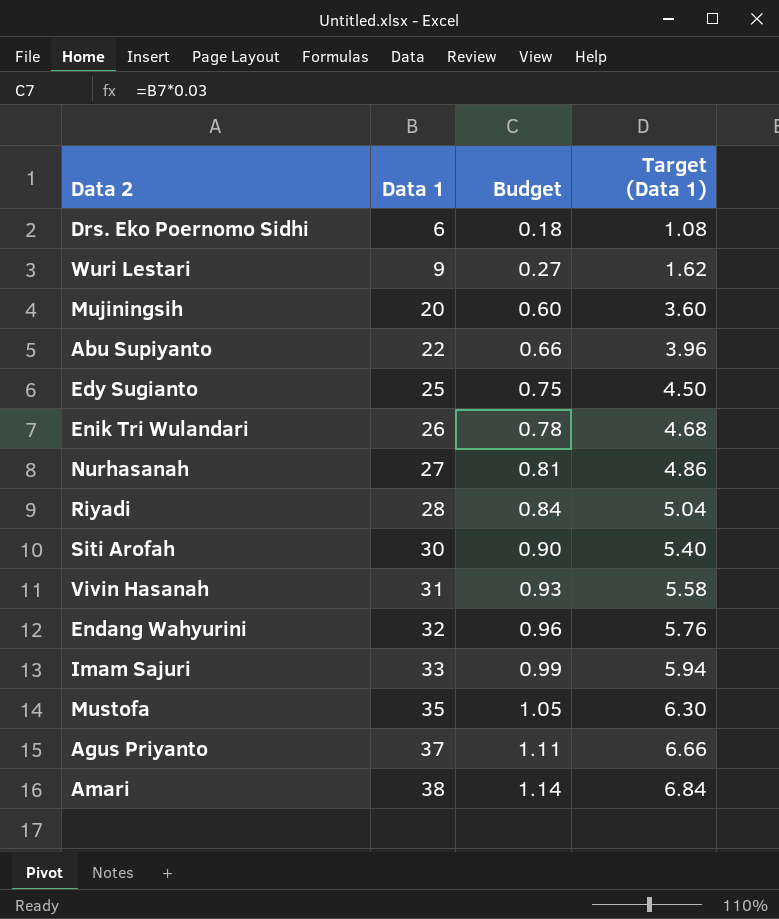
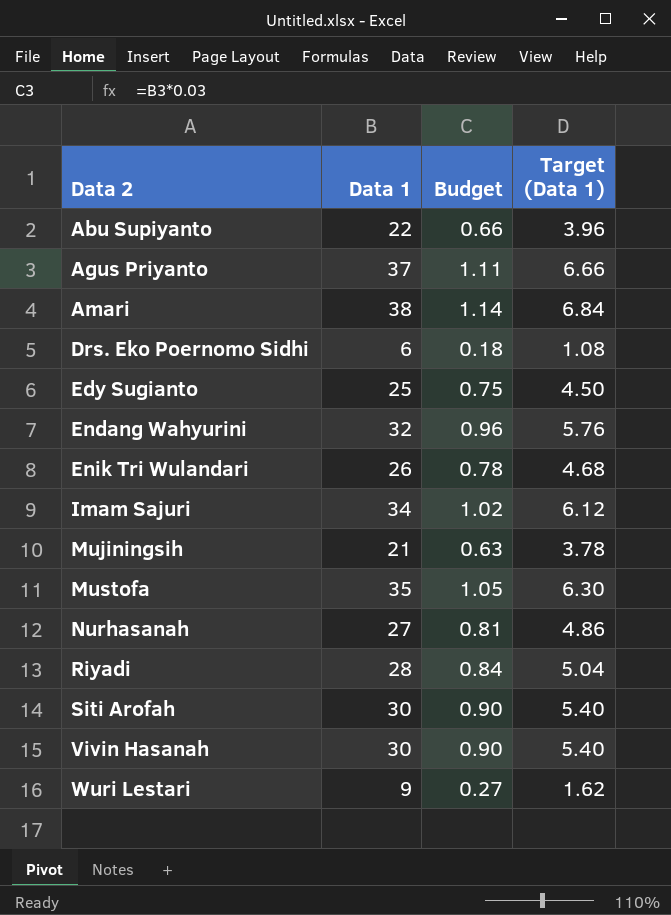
row order: Data 1 ascending -> Data 2 ascending
Imam Sajuri | Data 1: 33 -> 34
Imam Sajuri | Budget: 0.99 -> 1.02
Imam Sajuri | Target (Data 1): 5.94 -> 6.12
Mujiningsih | Data 1: 20 -> 21
Mujiningsih | Budget: 0.60 -> 0.63
Mujiningsih | Target (Data 1): 3.60 -> 3.78
Vivin Hasanah | Data 1: 31 -> 30
Vivin Hasanah | Budget: 0.93 -> 0.90
Vivin Hasanah | Target (Data 1): 5.58 -> 5.40

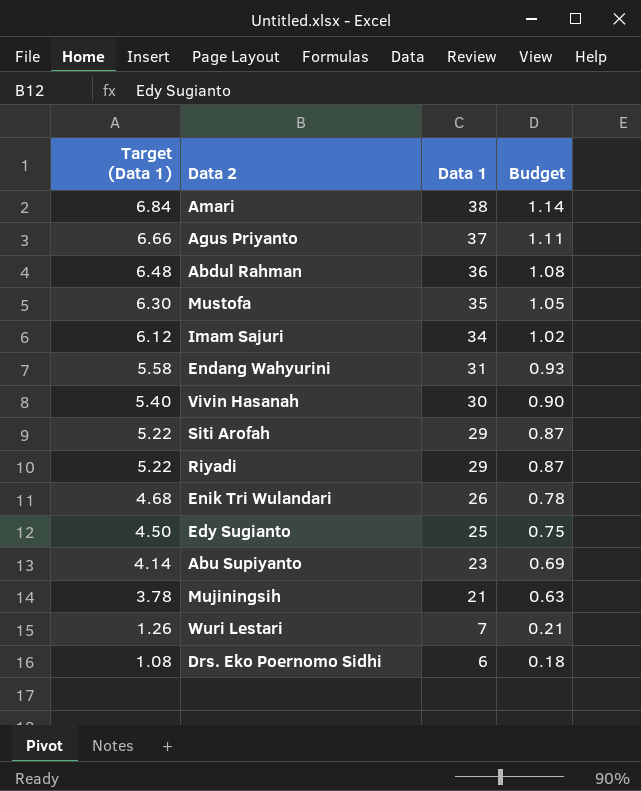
row order: Data 2 ascending -> Target (Data 1) descending
column Target (Data 1) | position: 4 -> 1
row Nurhasanah: 27 | 0.81 | 4.86 -> none
row Abdul Rahman: none -> 6.48 | 36 | 1.08
Endang Wahyurini | Target (Data 1): 5.76 -> 5.58
Endang Wahyurini | Data 1: 32 -> 31
Endang Wahyurini | Budget: 0.96 -> 0.93
Siti Arofah | Target (Data 1): 5.40 -> 5.22
Siti Arofah | Data 1: 30 -> 29
Siti Arofah | Budget: 0.90 -> 0.87
Riyadi | Target (Data 1): 5.04 -> 5.22
Riyadi | Data 1: 28 -> 29
Riyadi | Budget: 0.84 -> 0.87
Abu Supiyanto | Target (Data 1): 3.96 -> 4.14
Abu Supiyanto | Data 1: 22 -> 23
Abu Supiyanto | Budget: 0.66 -> 0.69
Wuri Lestari | Target (Data 1): 1.62 -> 1.26
Wuri Lestari | Data 1: 9 -> 7
Wuri Lestari | Budget: 0.27 -> 0.21

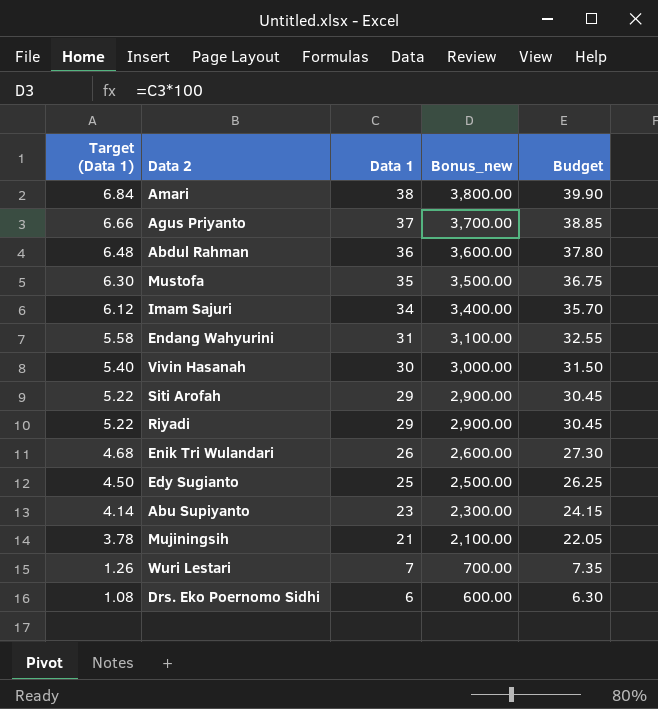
column Bonus_new | formula: none -> [Data 1] * 100
column Budget | formula: [Data 1] * 0.03 -> [Data 1] * 1.05

